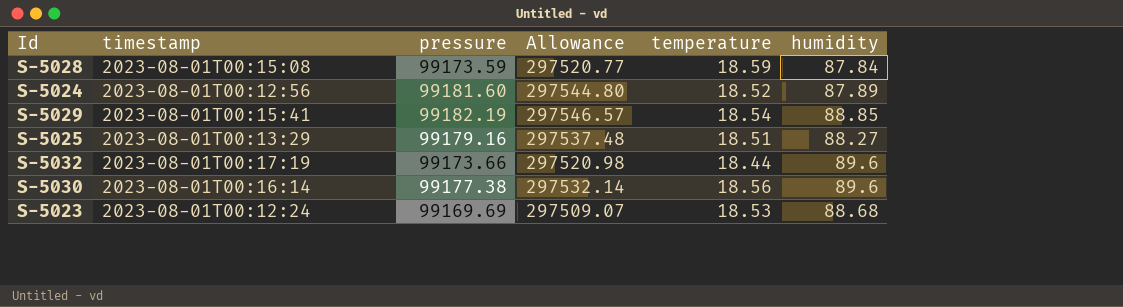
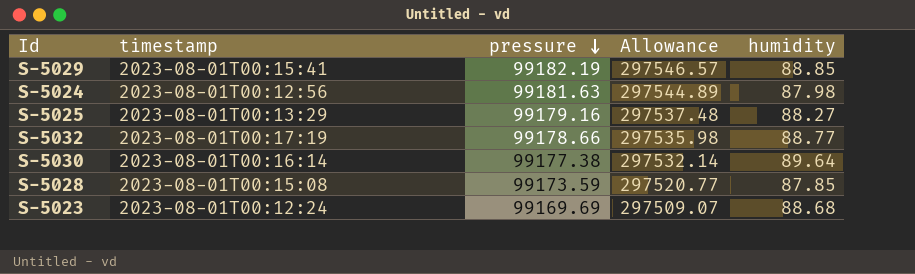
row order: none -> pressure descending
column temperature | position: 5 -> none
S-5024 | pressure: 99181.60 -> 99181.63
S-5024 | Allowance: 297544.80 -> 297544.89
S-5024 | humidity: 87.89 -> 87.98
S-5032 | pressure: 99173.66 -> 99178.66
S-5032 | Allowance: 297520.98 -> 297535.98
S-5032 | humidity: 89.6 -> 88.77
S-5030 | humidity: 89.6 -> 89.64
S-5028 | humidity: 87.84 -> 87.85

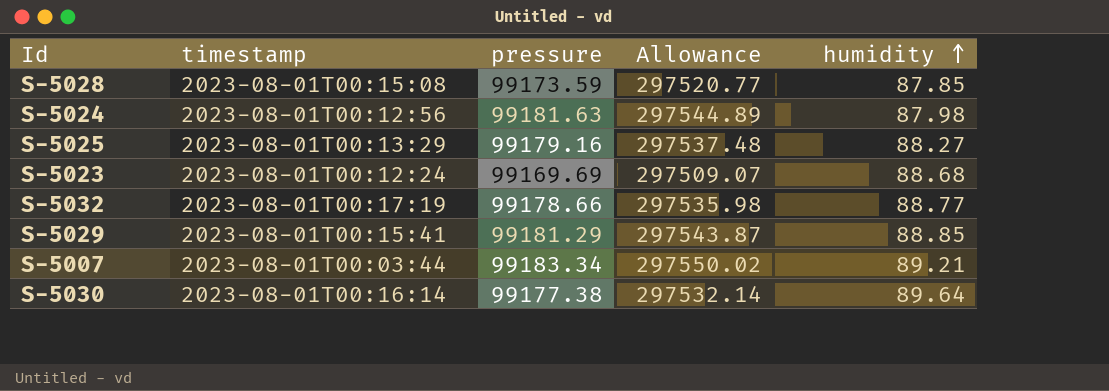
row order: pressure descending -> humidity ascending
S-5029 | pressure: 99182.19 -> 99181.29
S-5029 | Allowance: 297546.57 -> 297543.87
row S-5007: none -> 2023-08-01T00:03:44 | 99183.34 | 297550.02 | 89.21

